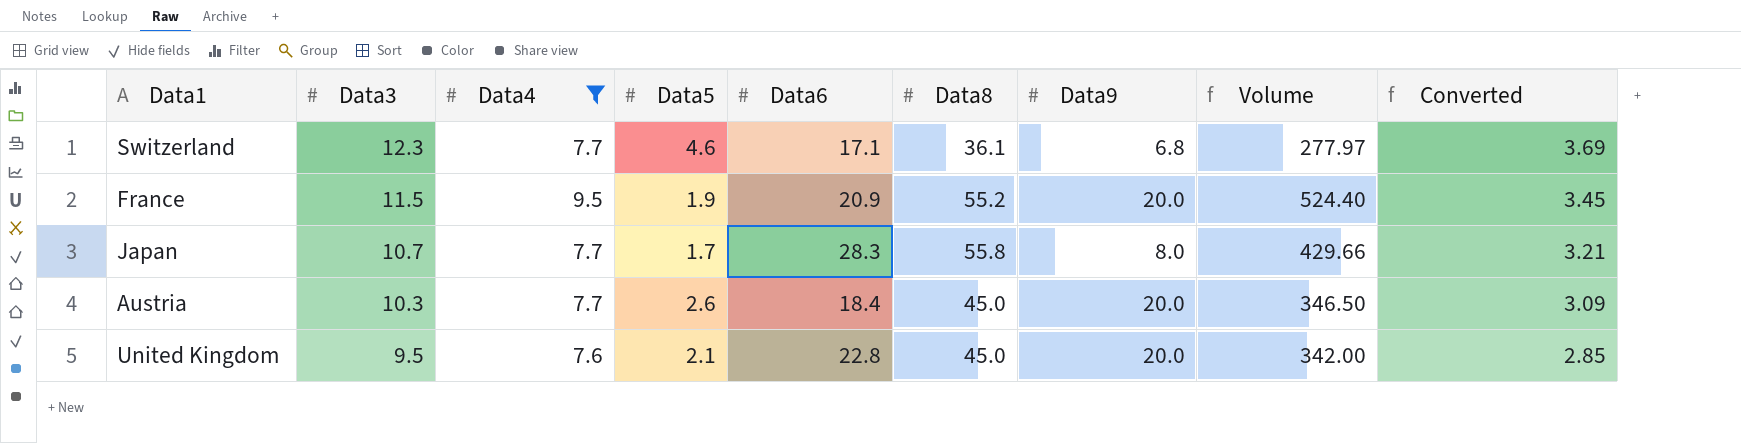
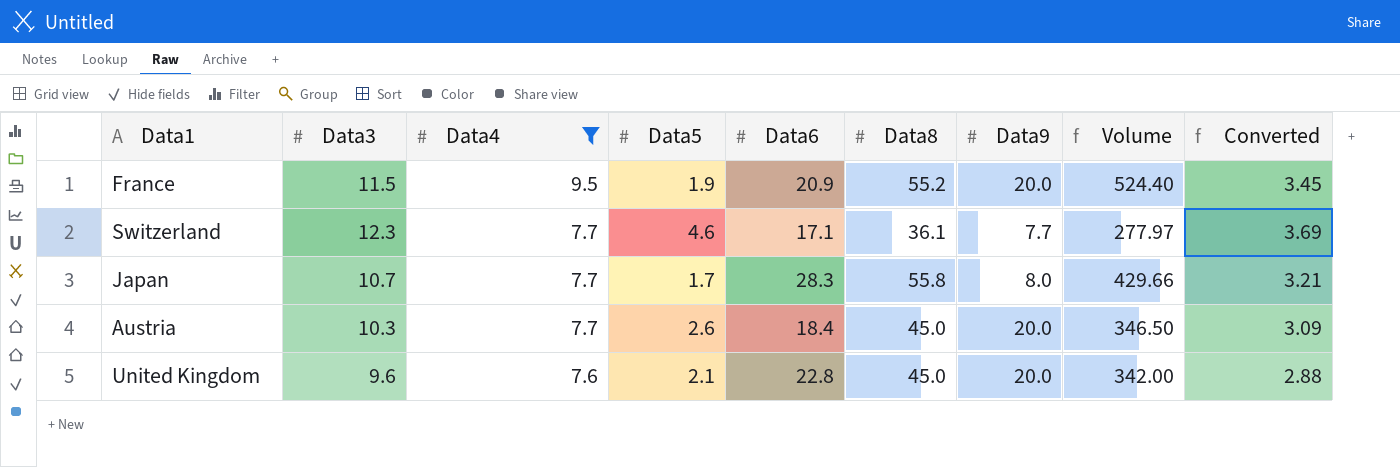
row order: Data3 descending -> Data4 descending
Switzerland | Data9: 6.8 -> 7.7
United Kingdom | Data3: 9.5 -> 9.6
United Kingdom | Converted: 2.85 -> 2.88

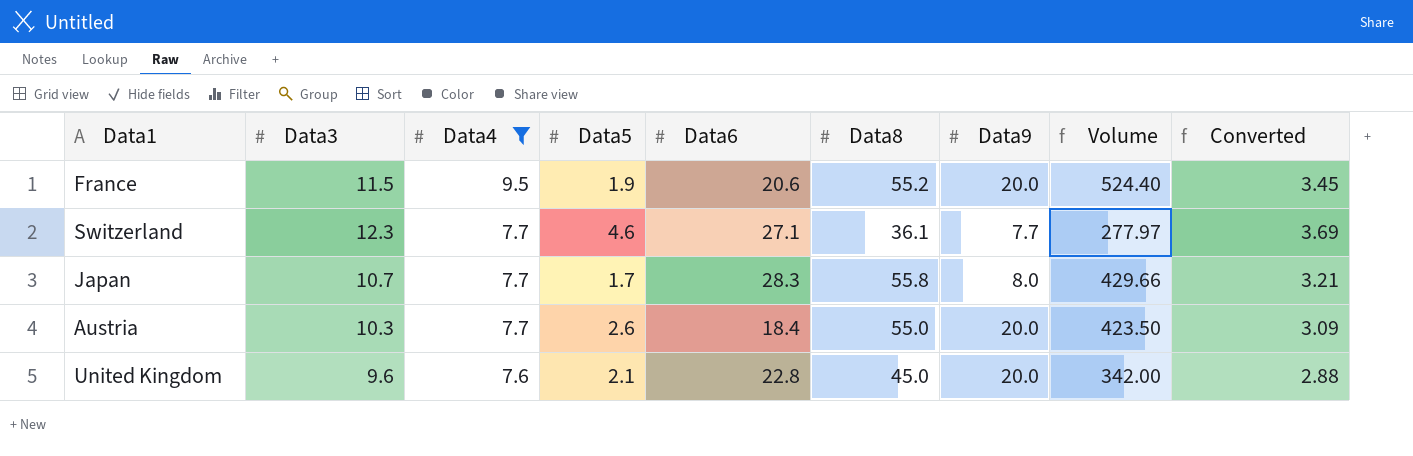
France | Data6: 20.9 -> 20.6
Switzerland | Data6: 17.1 -> 27.1
Austria | Data8: 45.0 -> 55.0
Austria | Volume: 346.50 -> 423.50

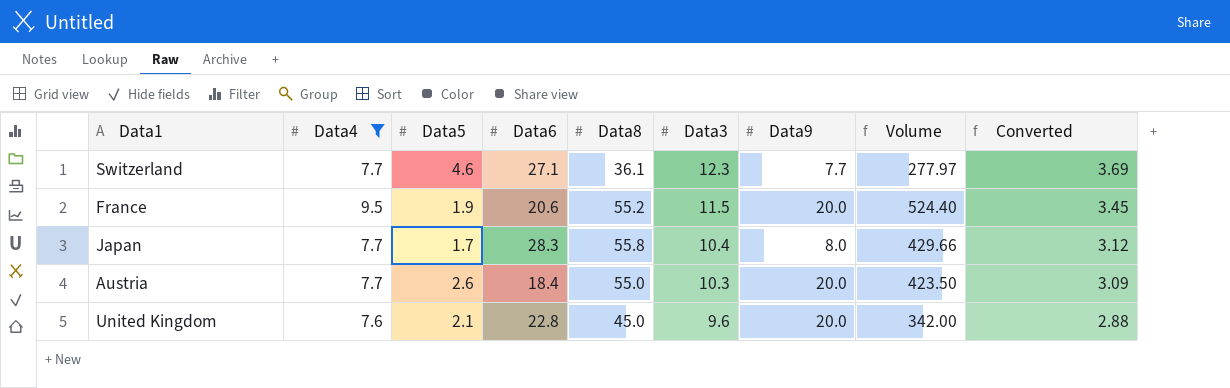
row order: Data4 descending -> Data3 descending
column Data3 | position: 2 -> 6
Japan | Data3: 10.7 -> 10.4
Japan | Converted: 3.21 -> 3.12

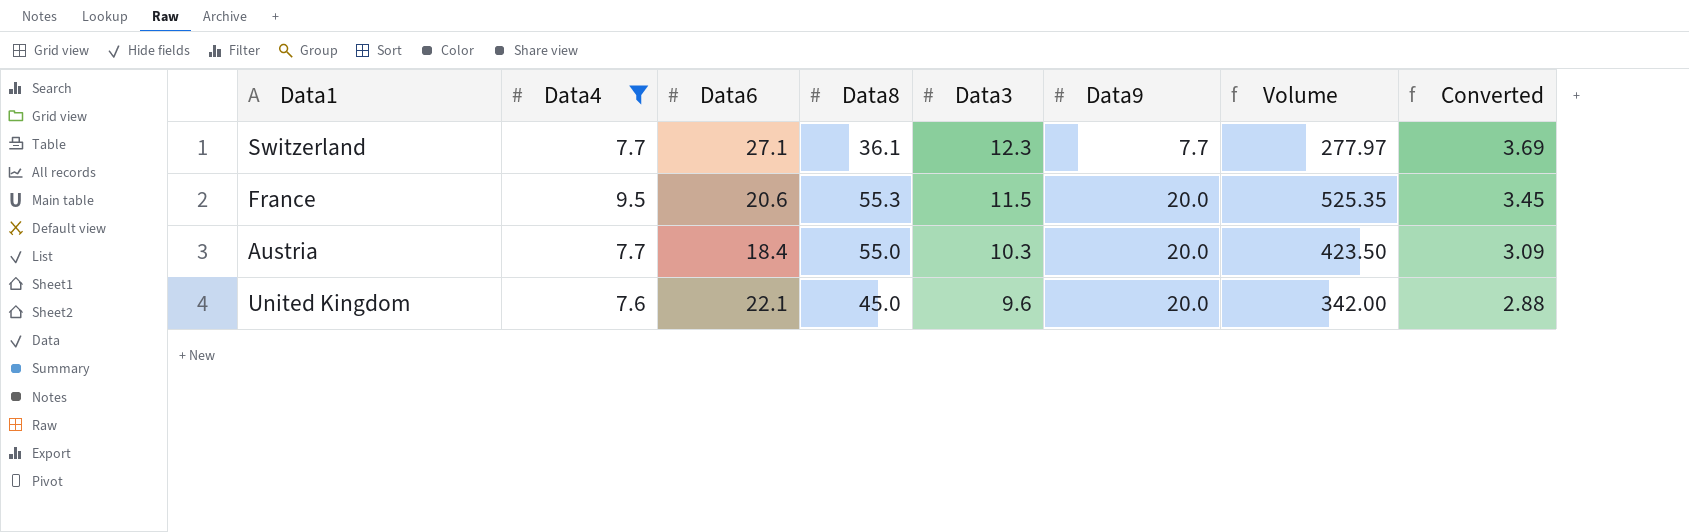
column Data5 | position: 3 -> none
row Japan: 7.7 | 1.7 | 28.3 | 55.8 | 10.4 | 8.0 | 429.66 | 3.12 -> none
France | Data8: 55.2 -> 55.3
France | Volume: 524.40 -> 525.35
United Kingdom | Data6: 22.8 -> 22.1

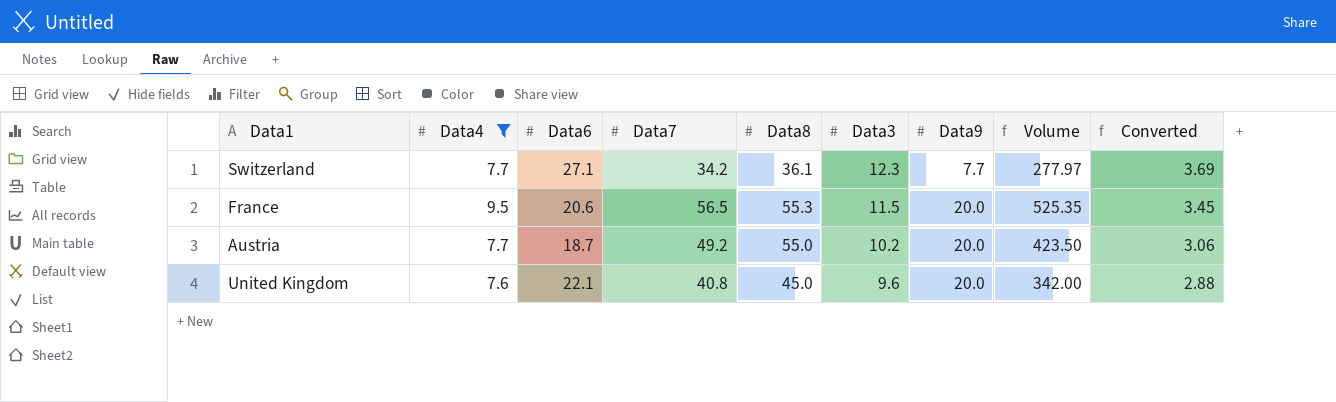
column Data7 | position: none -> 4
Austria | Data6: 18.4 -> 18.7
Austria | Data3: 10.3 -> 10.2
Austria | Converted: 3.09 -> 3.06

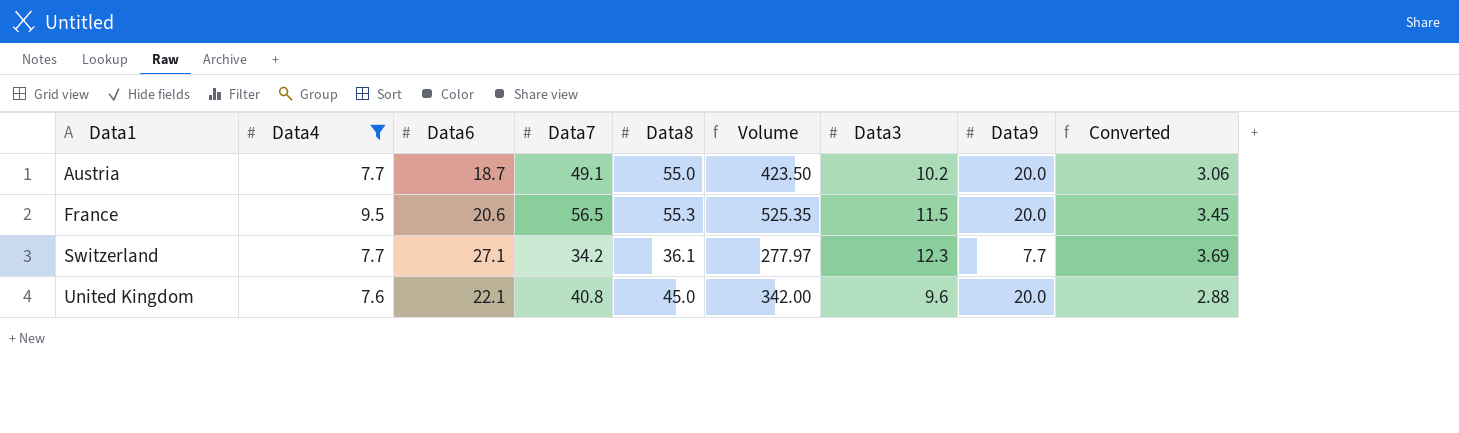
row order: Data3 descending -> Data1 ascending
column Volume | position: 8 -> 6
Austria | Data7: 49.2 -> 49.1

